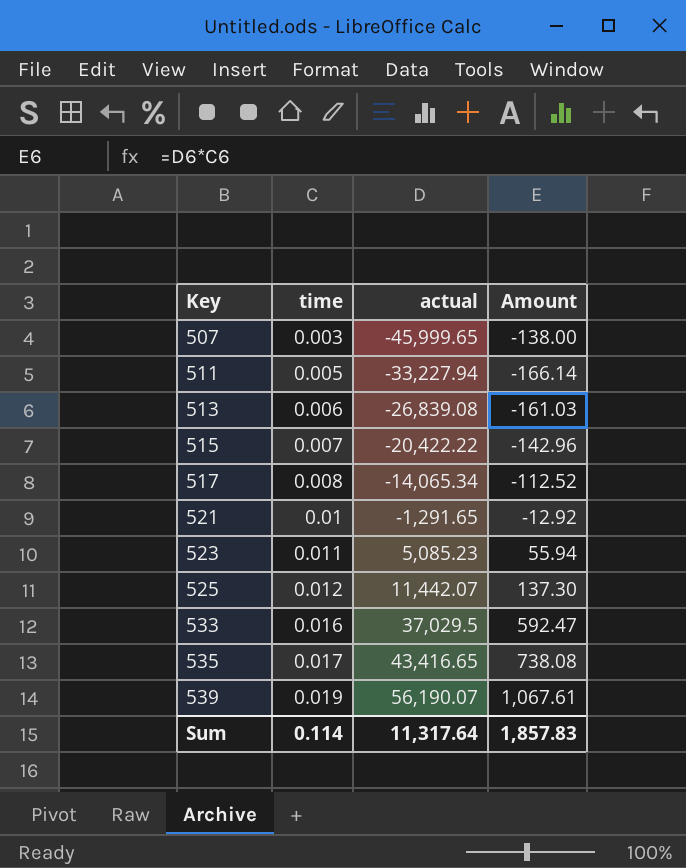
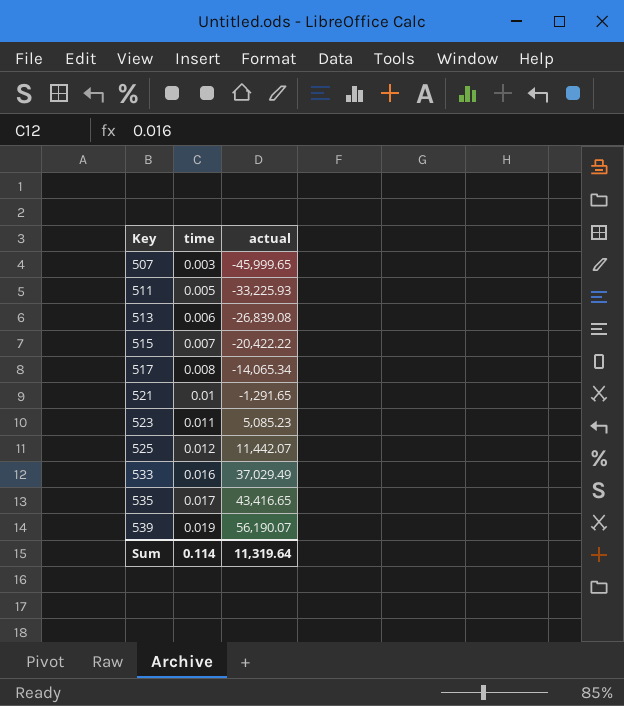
column Amount | formula: [time] * [actual] -> none
511 | actual: -33,227.94 -> -33,225.93
533 | actual: 37,029.5 -> 37,029.49
Sum | actual: 11,317.64 -> 11,319.64

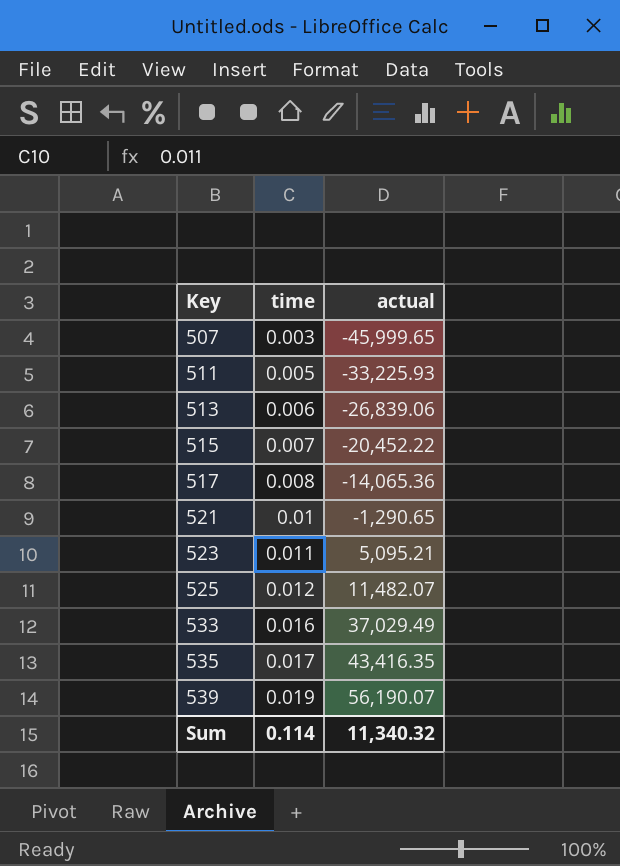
513 | actual: -26,839.08 -> -26,839.06
515 | actual: -20,422.22 -> -20,452.22
517 | actual: -14,065.34 -> -14,065.36
521 | actual: -1,291.65 -> -1,290.65
523 | actual: 5,085.23 -> 5,095.21
525 | actual: 11,442.07 -> 11,482.07
535 | actual: 43,416.65 -> 43,416.35
Sum | actual: 11,319.64 -> 11,340.32

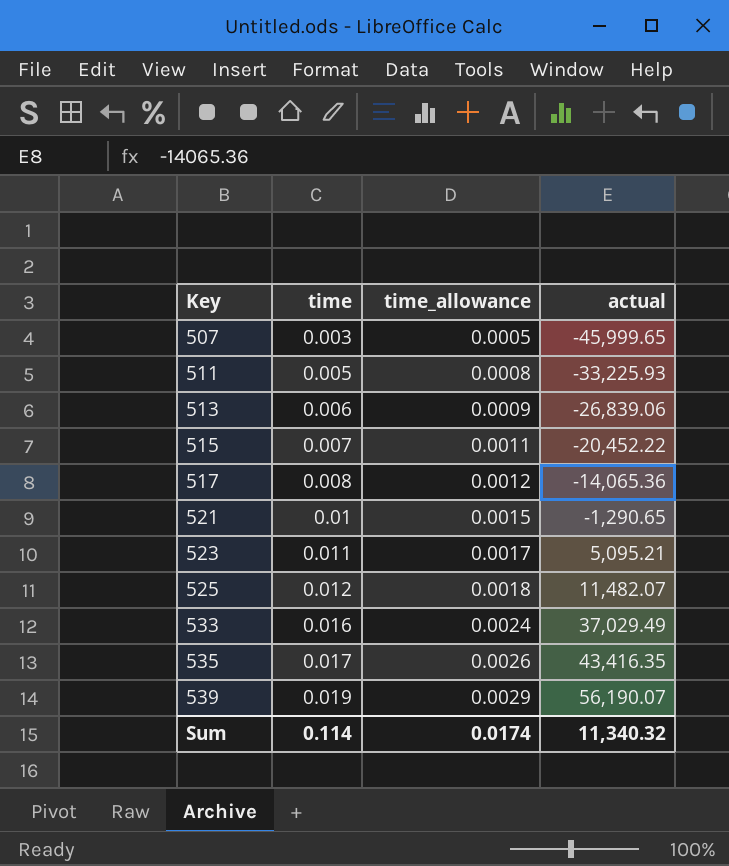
column time_allowance | formula: none -> [time] * 0.15

